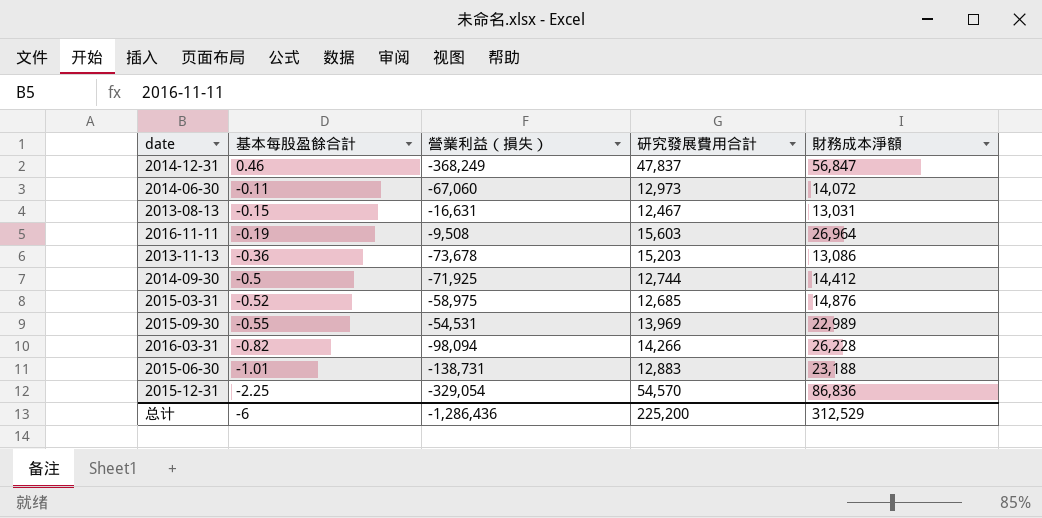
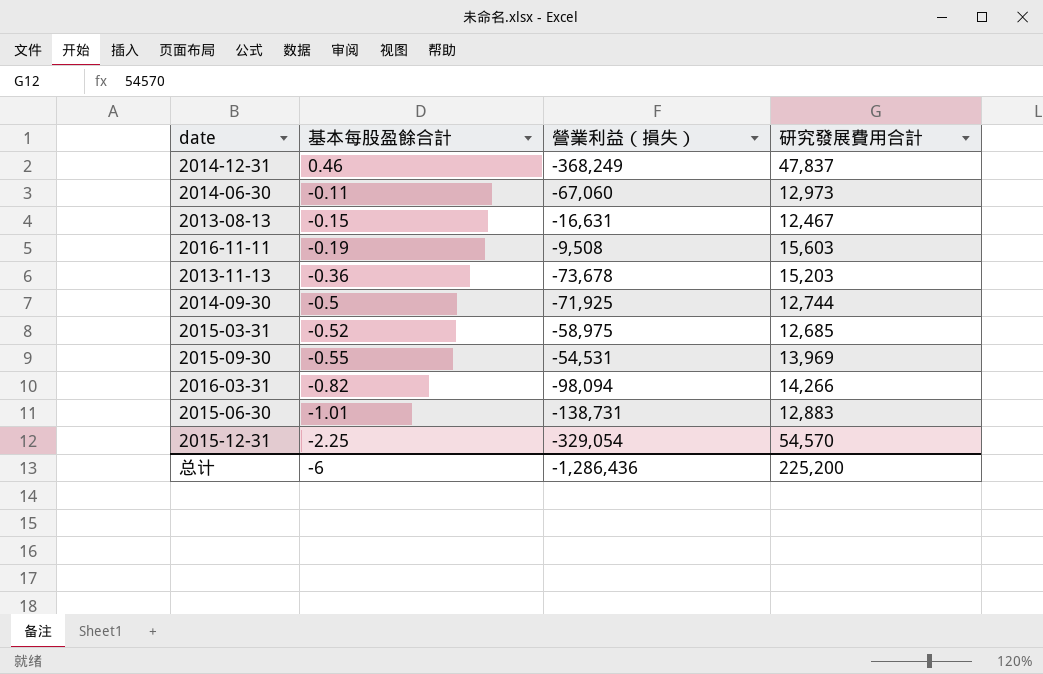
column 財務成本淨額 | position: 5 -> none

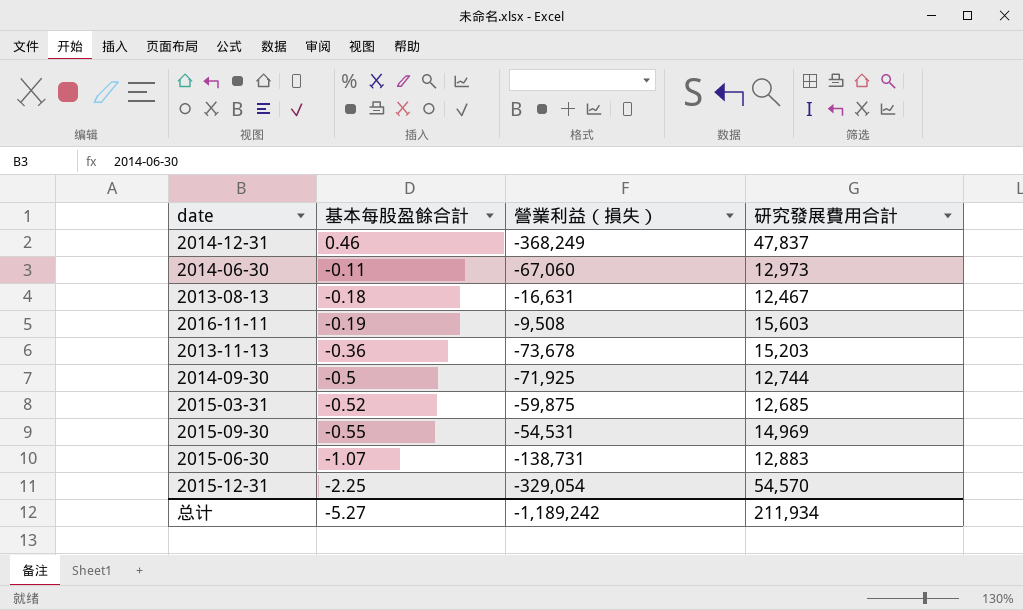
row 2016-03-31: -0.82 | -98,094 | 14,266 -> none
2013-08-13 | 基本每股盈餘合計: -0.15 -> -0.18
2015-03-31 | 營業利益（損失）: -58,975 -> -59,875
2015-09-30 | 研究發展費用合計: 13,969 -> 14,969
2015-06-30 | 基本每股盈餘合計: -1.01 -> -1.07
总计 | 基本每股盈餘合計: -6 -> -5.27
总计 | 營業利益（損失）: -1,286,436 -> -1,189,242
总计 | 研究發展費用合計: 225,200 -> 211,934

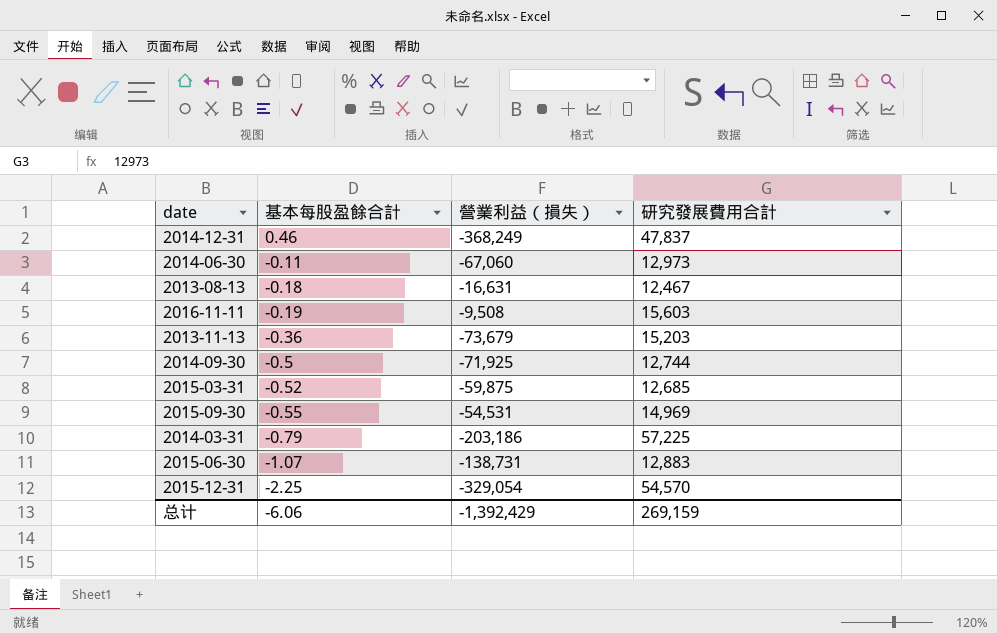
2013-11-13 | 營業利益（損失）: -73,678 -> -73,679
row 2014-03-31: none -> -0.79 | -203,186 | 57,225
总计 | 基本每股盈餘合計: -5.27 -> -6.06
总计 | 營業利益（損失）: -1,189,242 -> -1,392,429
总计 | 研究發展費用合計: 211,934 -> 269,159

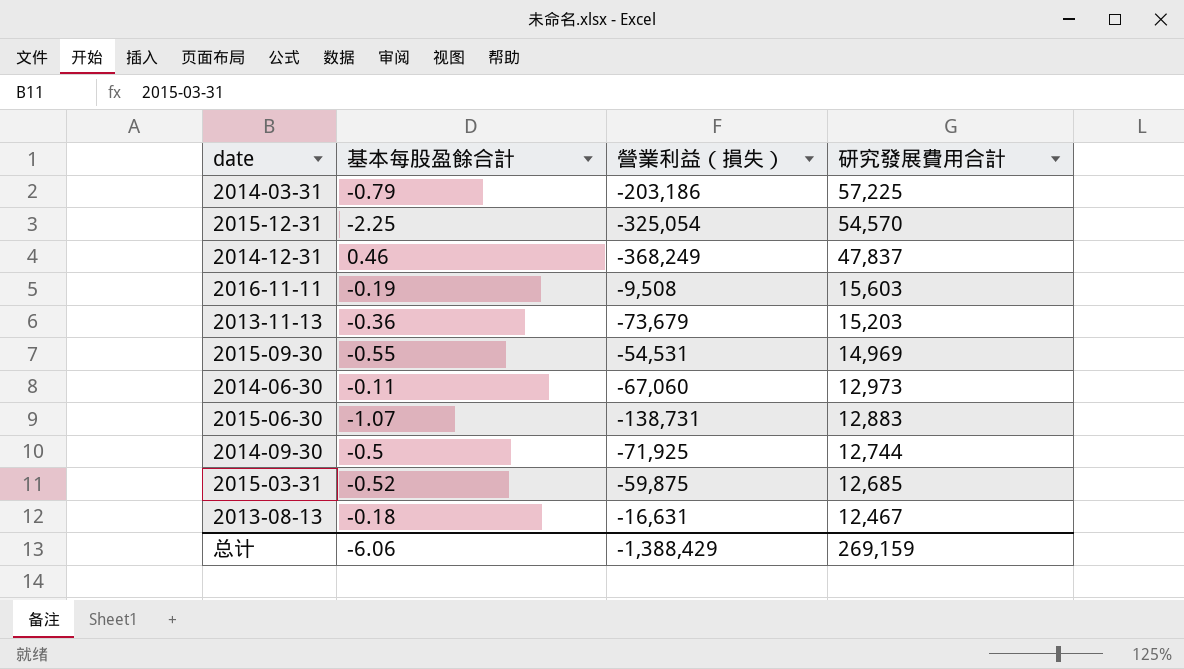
row order: 基本每股盈餘合計 descending -> 研究發展費用合計 descending
2015-12-31 | 營業利益（損失）: -329,054 -> -325,054
总计 | 營業利益（損失）: -1,392,429 -> -1,388,429

